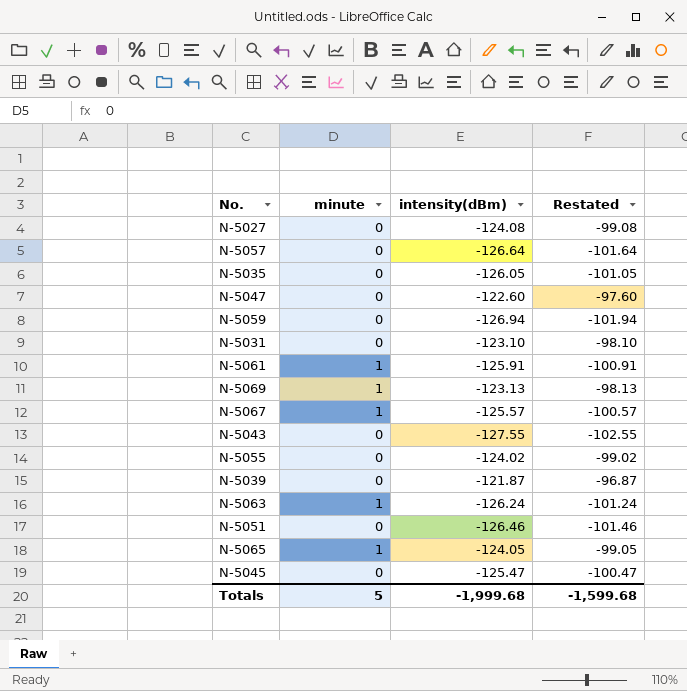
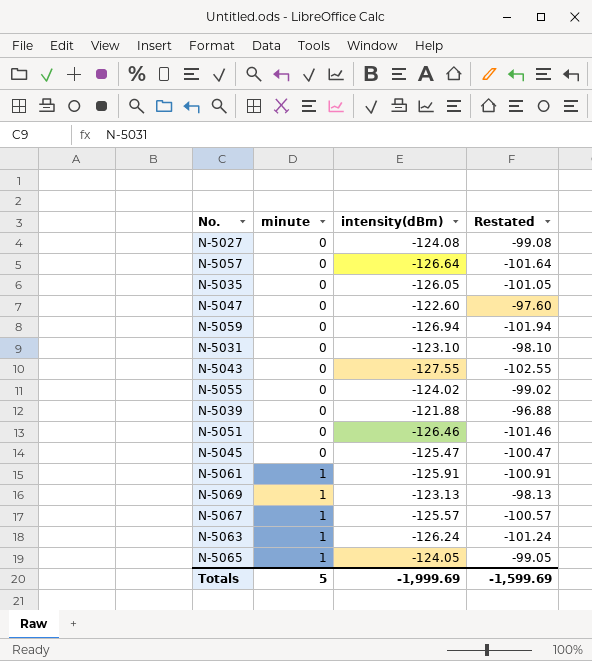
row order: none -> minute ascending
N-5039 | intensity(dBm): -121.87 -> -121.88
N-5039 | Restated: -96.87 -> -96.88
Totals | intensity(dBm): -1,999.68 -> -1,999.69
Totals | Restated: -1,599.68 -> -1,599.69

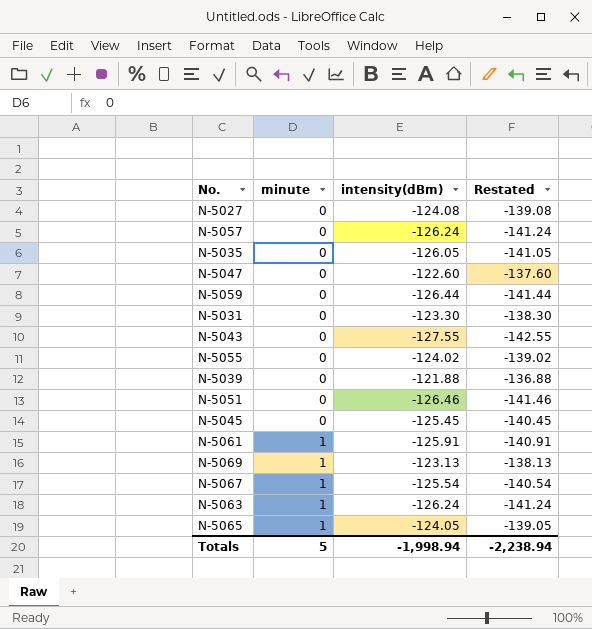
column Restated | formula: [intensity(dBm)] + 25 -> [intensity(dBm)] - 15
N-5057 | intensity(dBm): -126.64 -> -126.24
N-5059 | intensity(dBm): -126.94 -> -126.44
N-5031 | intensity(dBm): -123.10 -> -123.30
N-5045 | intensity(dBm): -125.47 -> -125.45
N-5067 | intensity(dBm): -125.57 -> -125.54
Totals | intensity(dBm): -1,999.69 -> -1,998.94
Totals | Restated: -1,599.69 -> -2,238.94

